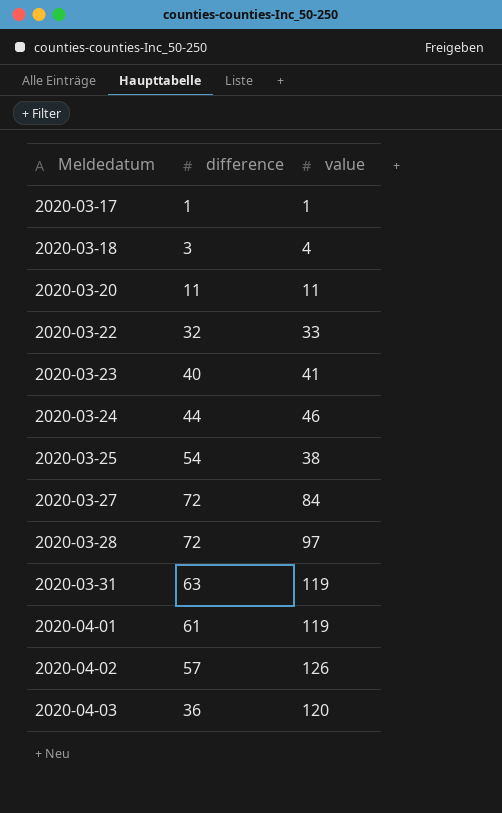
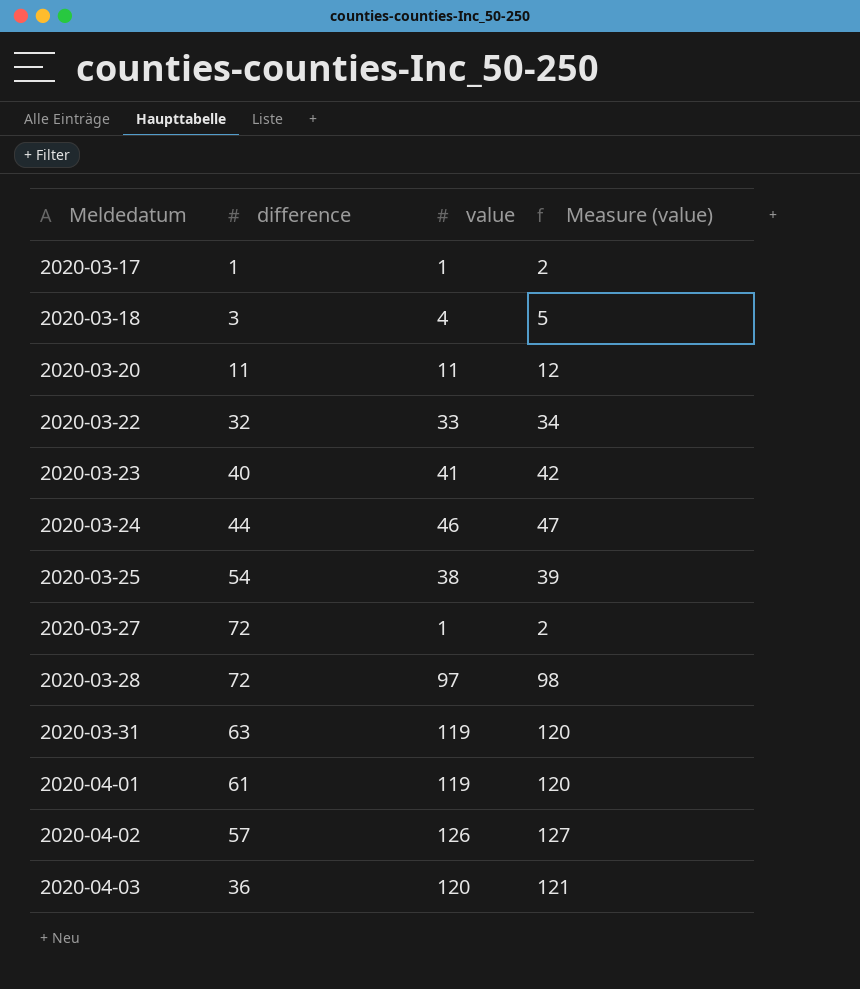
column Measure (value) | formula: none -> [value] + 1
2020-03-27 | value: 84 -> 1

